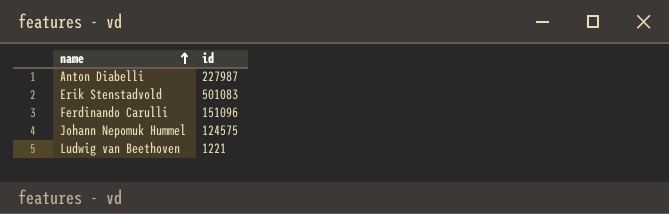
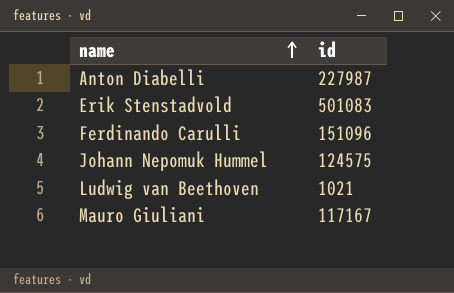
Ludwig van Beethoven | id: 1221 -> 1021
row Mauro Giuliani: none -> 117167

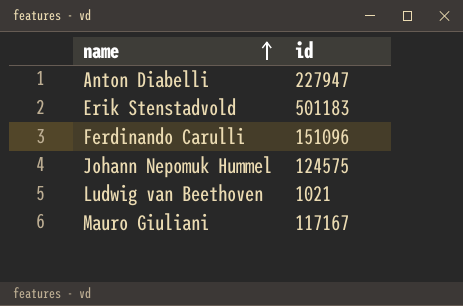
Anton Diabelli | id: 227987 -> 227947
Erik Stenstadvold | id: 501083 -> 501183

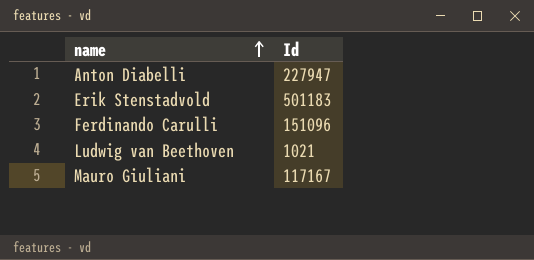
column name: id -> Id
row Johann Nepomuk Hummel: 124575 -> none

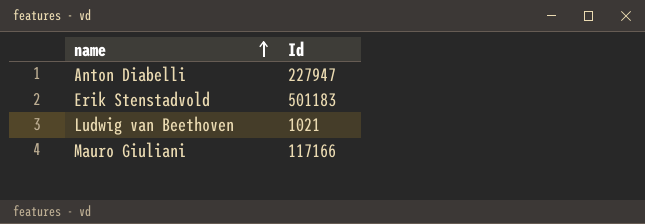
row Ferdinando Carulli: 151096 -> none
Mauro Giuliani | Id: 117167 -> 117166

